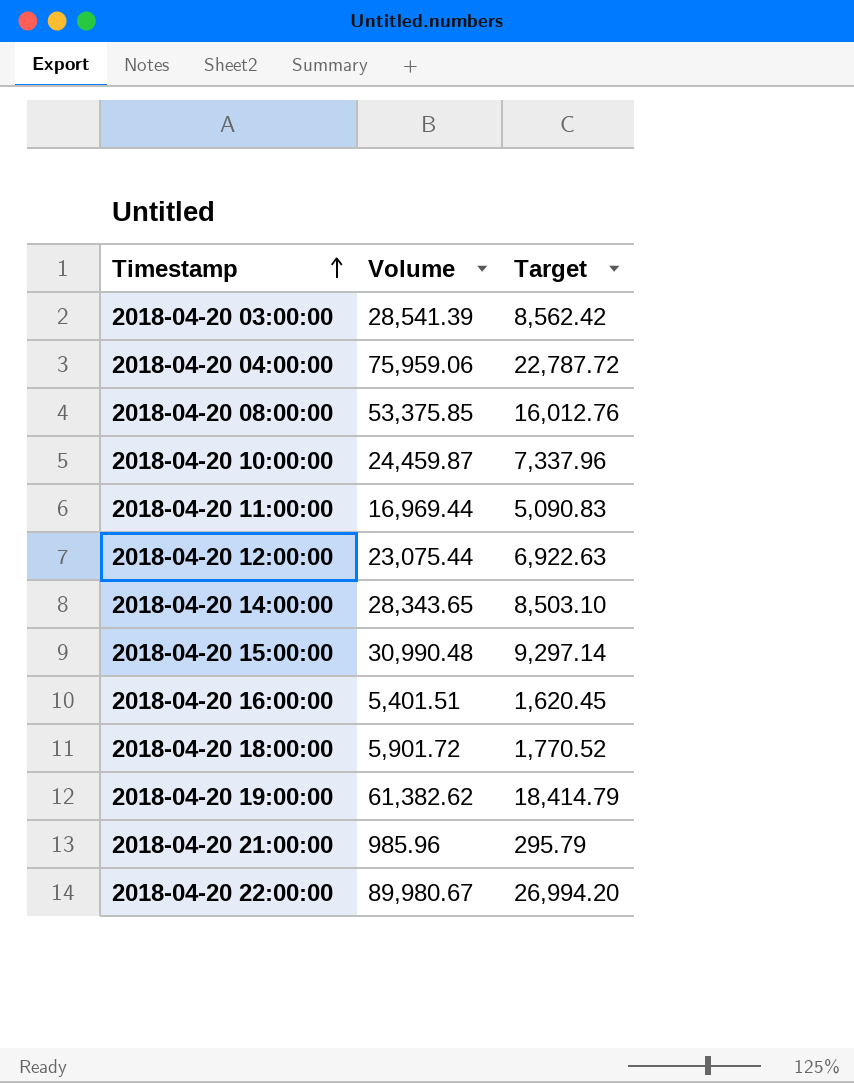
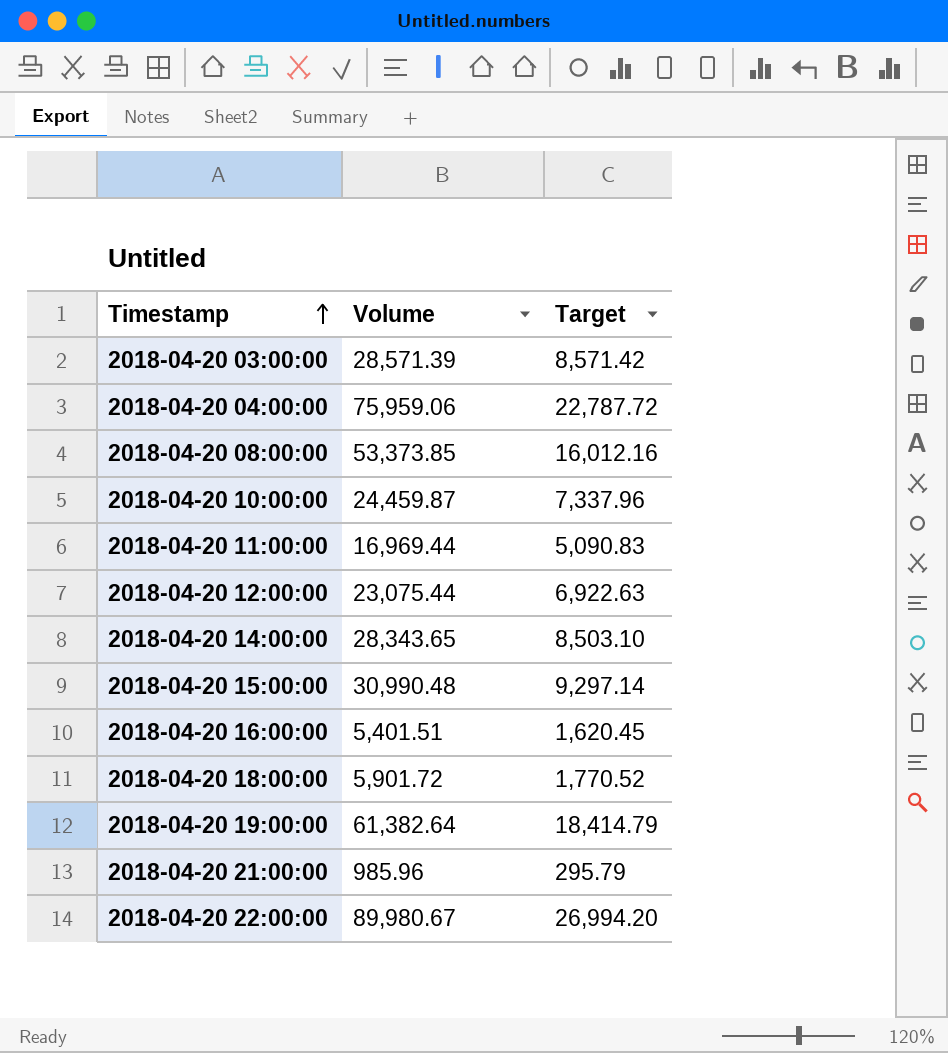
2018-04-20 03:00:00 | Volume: 28,541.39 -> 28,571.39
2018-04-20 03:00:00 | Target: 8,562.42 -> 8,571.42
2018-04-20 08:00:00 | Volume: 53,375.85 -> 53,373.85
2018-04-20 08:00:00 | Target: 16,012.76 -> 16,012.16
2018-04-20 19:00:00 | Volume: 61,382.62 -> 61,382.64

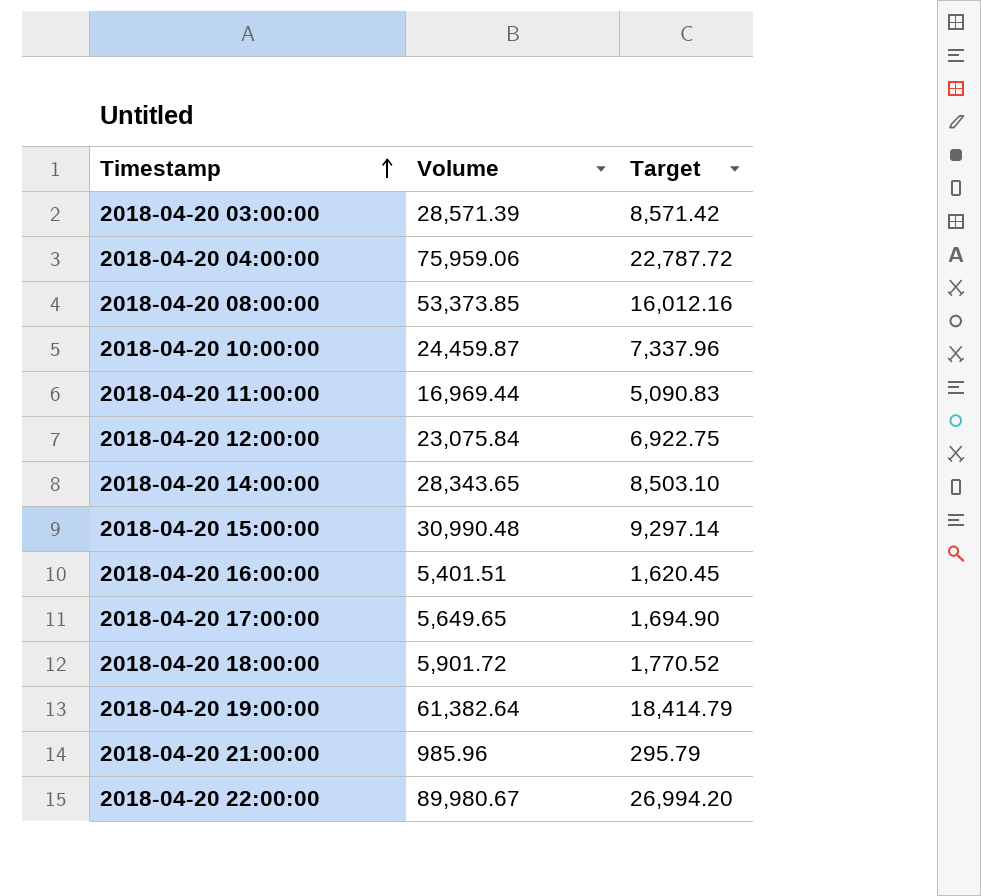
2018-04-20 12:00:00 | Volume: 23,075.44 -> 23,075.84
2018-04-20 12:00:00 | Target: 6,922.63 -> 6,922.75
row 2018-04-20 17:00:00: none -> 5,649.65 | 1,694.90

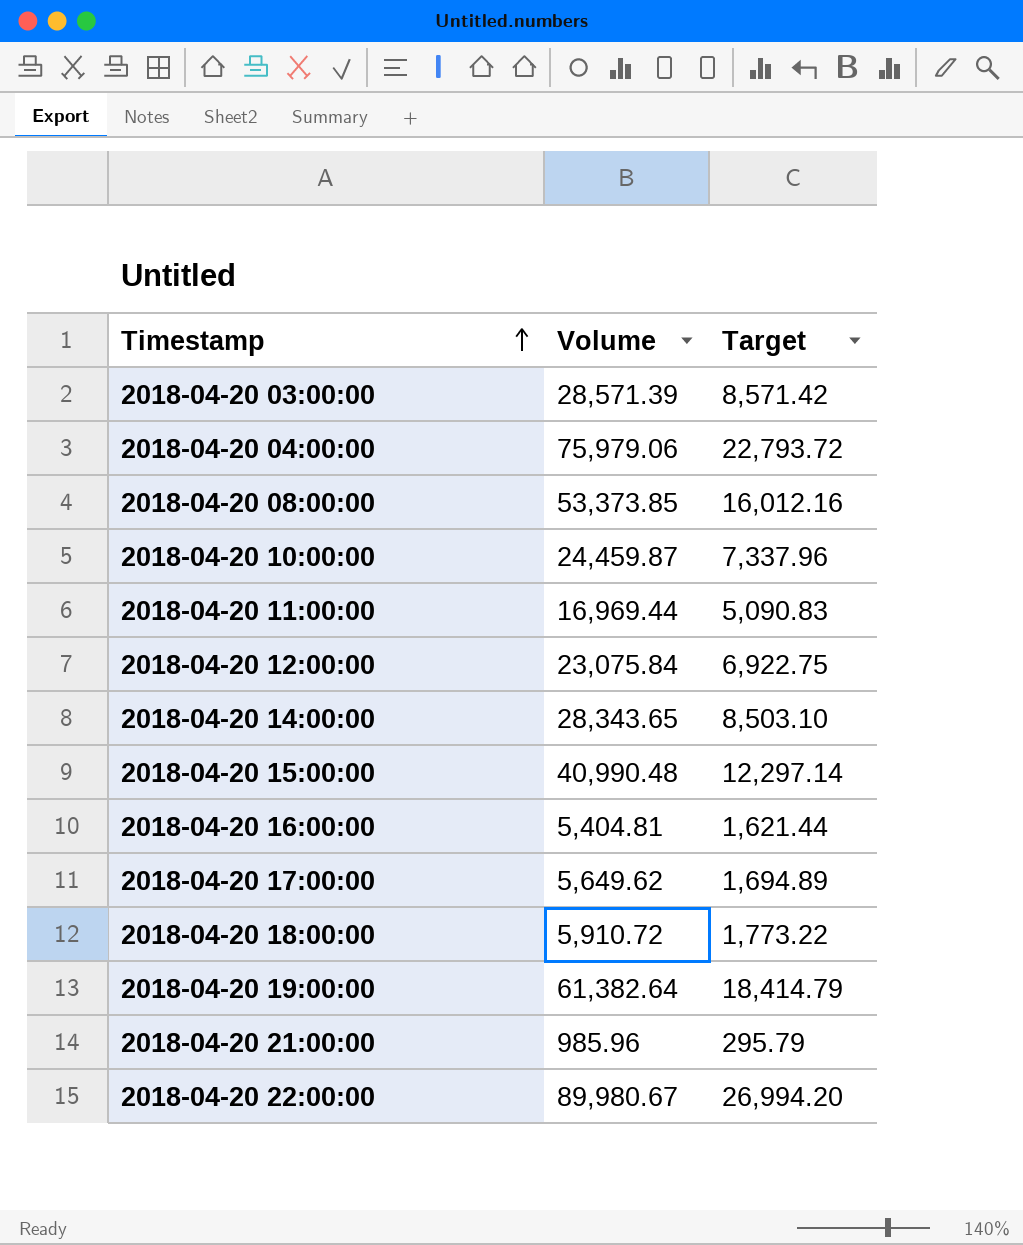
2018-04-20 04:00:00 | Volume: 75,959.06 -> 75,979.06
2018-04-20 04:00:00 | Target: 22,787.72 -> 22,793.72
2018-04-20 15:00:00 | Volume: 30,990.48 -> 40,990.48
2018-04-20 15:00:00 | Target: 9,297.14 -> 12,297.14
2018-04-20 16:00:00 | Volume: 5,401.51 -> 5,404.81
2018-04-20 16:00:00 | Target: 1,620.45 -> 1,621.44
2018-04-20 17:00:00 | Volume: 5,649.65 -> 5,649.62
2018-04-20 17:00:00 | Target: 1,694.90 -> 1,694.89
2018-04-20 18:00:00 | Volume: 5,901.72 -> 5,910.72
2018-04-20 18:00:00 | Target: 1,770.52 -> 1,773.22

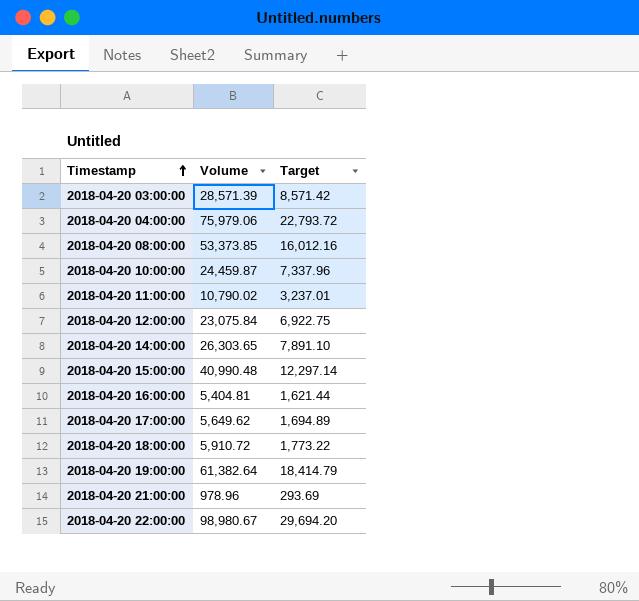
2018-04-20 11:00:00 | Volume: 16,969.44 -> 10,790.02
2018-04-20 11:00:00 | Target: 5,090.83 -> 3,237.01
2018-04-20 14:00:00 | Volume: 28,343.65 -> 26,303.65
2018-04-20 14:00:00 | Target: 8,503.10 -> 7,891.10
2018-04-20 21:00:00 | Volume: 985.96 -> 978.96
2018-04-20 21:00:00 | Target: 295.79 -> 293.69
2018-04-20 22:00:00 | Volume: 89,980.67 -> 98,980.67
2018-04-20 22:00:00 | Target: 26,994.20 -> 29,694.20

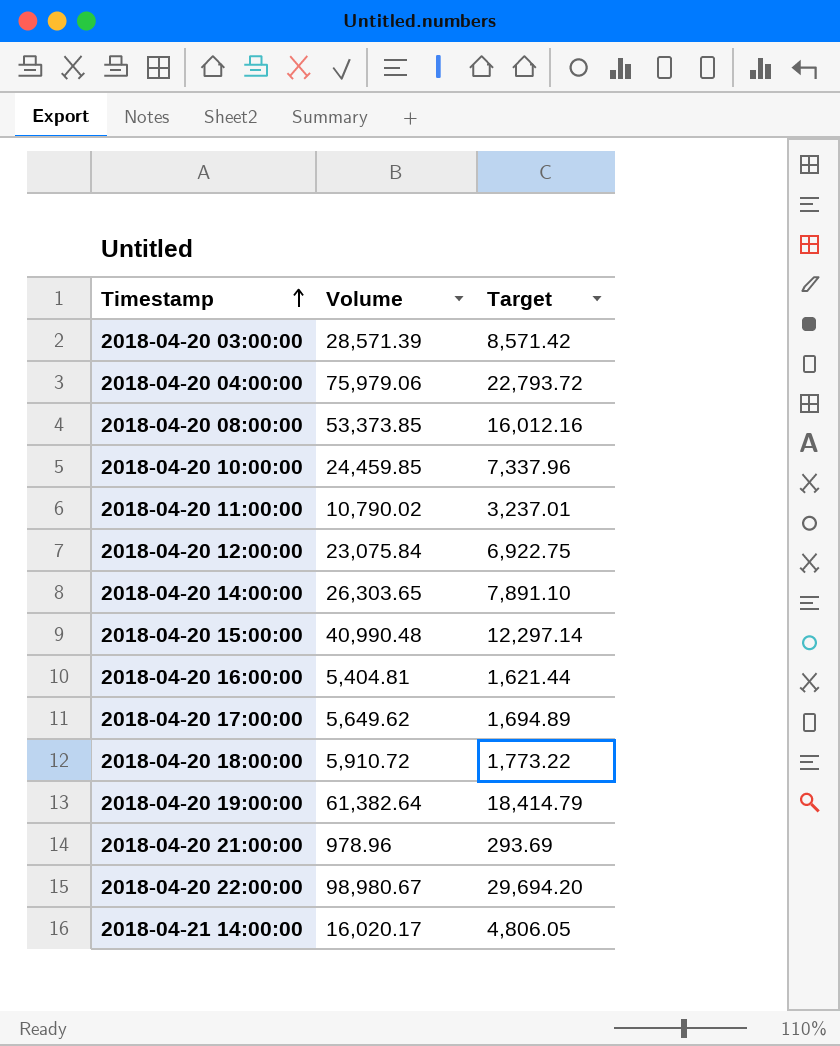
2018-04-20 10:00:00 | Volume: 24,459.87 -> 24,459.85
row 2018-04-21 14:00:00: none -> 16,020.17 | 4,806.05

